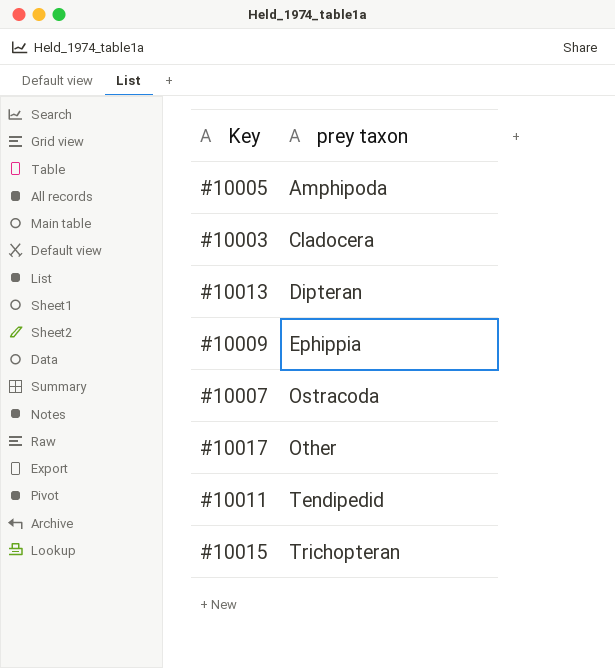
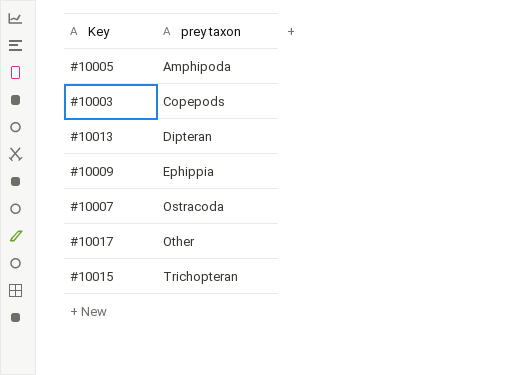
row #10011: Tendipedid -> none
#10003 | prey taxon: Cladocera -> Copepods

